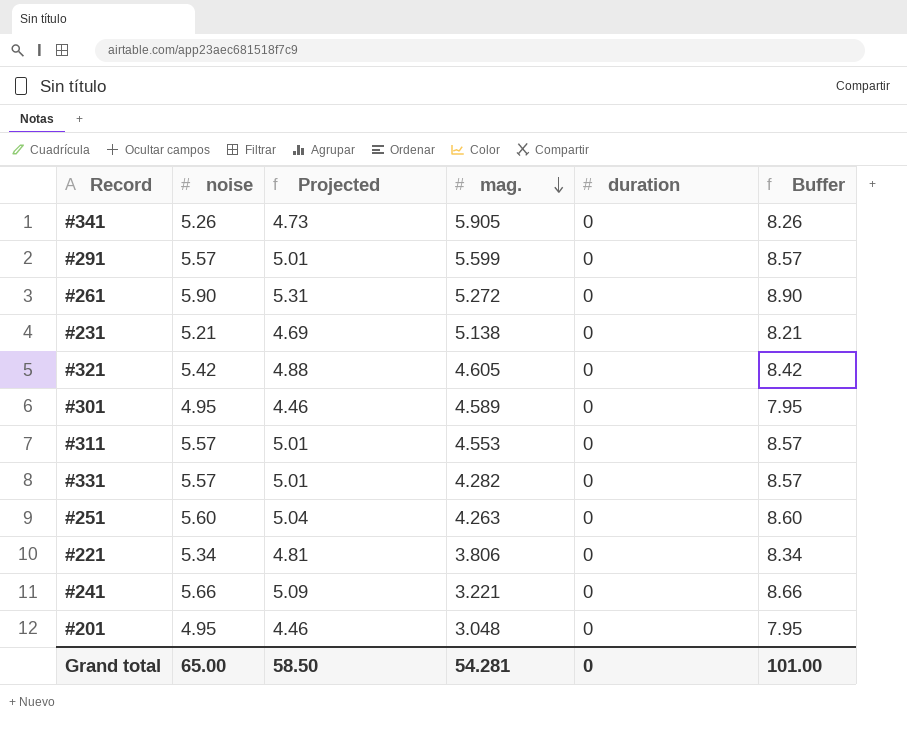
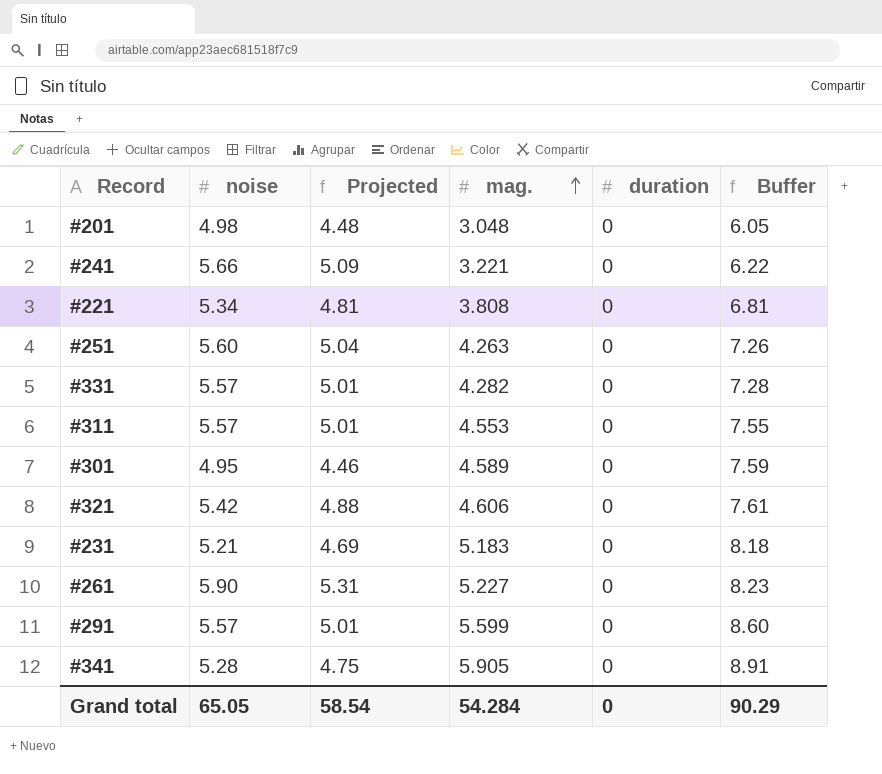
row order: mag. descending -> mag. ascending
column Buffer | formula: [noise] + 3 -> [mag.] + 3
#201 | noise: 4.95 -> 4.98
#201 | Projected: 4.46 -> 4.48
#221 | mag.: 3.806 -> 3.808
#321 | mag.: 4.605 -> 4.606
#231 | mag.: 5.138 -> 5.183
#261 | mag.: 5.272 -> 5.227
#341 | noise: 5.26 -> 5.28
#341 | Projected: 4.73 -> 4.75
Grand total | noise: 65.00 -> 65.05
Grand total | Projected: 58.50 -> 58.54
Grand total | mag.: 54.281 -> 54.284
Grand total | Buffer: 101.00 -> 90.29

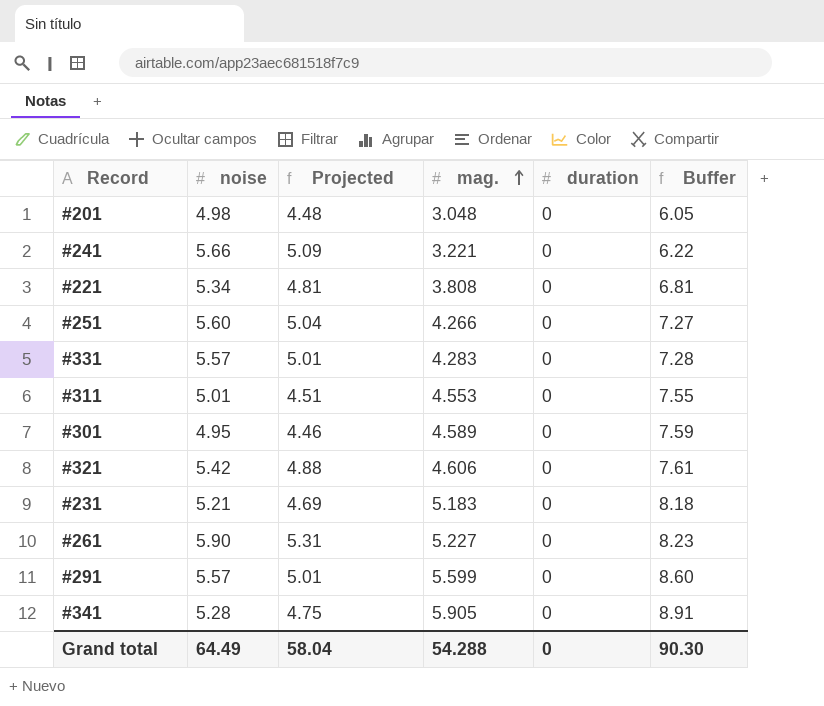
#251 | mag.: 4.263 -> 4.266
#251 | Buffer: 7.26 -> 7.27
#331 | mag.: 4.282 -> 4.283
#311 | noise: 5.57 -> 5.01
#311 | Projected: 5.01 -> 4.51
Grand total | noise: 65.05 -> 64.49
Grand total | Projected: 58.54 -> 58.04
Grand total | mag.: 54.284 -> 54.288
Grand total | Buffer: 90.29 -> 90.30

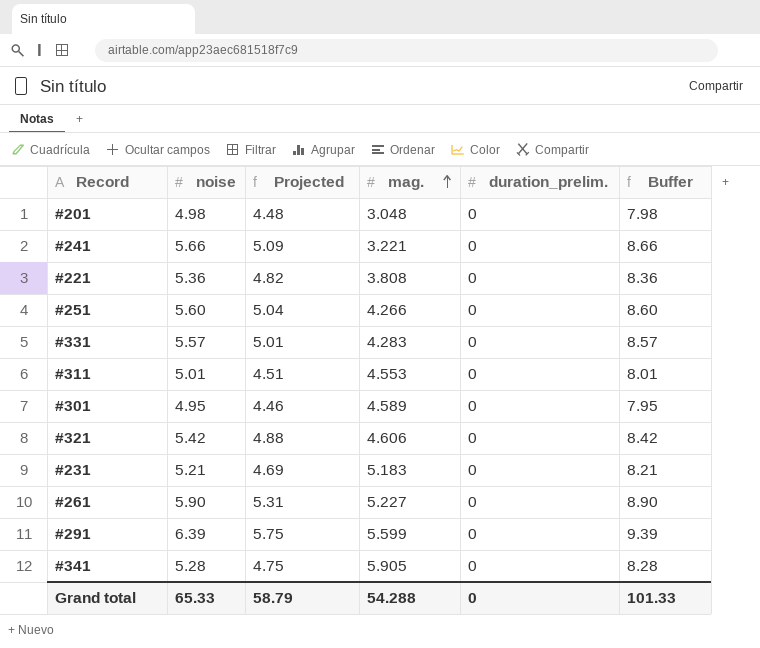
column name: duration -> duration_prelim.
column Buffer | formula: [mag.] + 3 -> [noise] + 3
#221 | noise: 5.34 -> 5.36
#221 | Projected: 4.81 -> 4.82
#291 | noise: 5.57 -> 6.39
#291 | Projected: 5.01 -> 5.75
Grand total | noise: 64.49 -> 65.33
Grand total | Projected: 58.04 -> 58.79
Grand total | Buffer: 90.30 -> 101.33

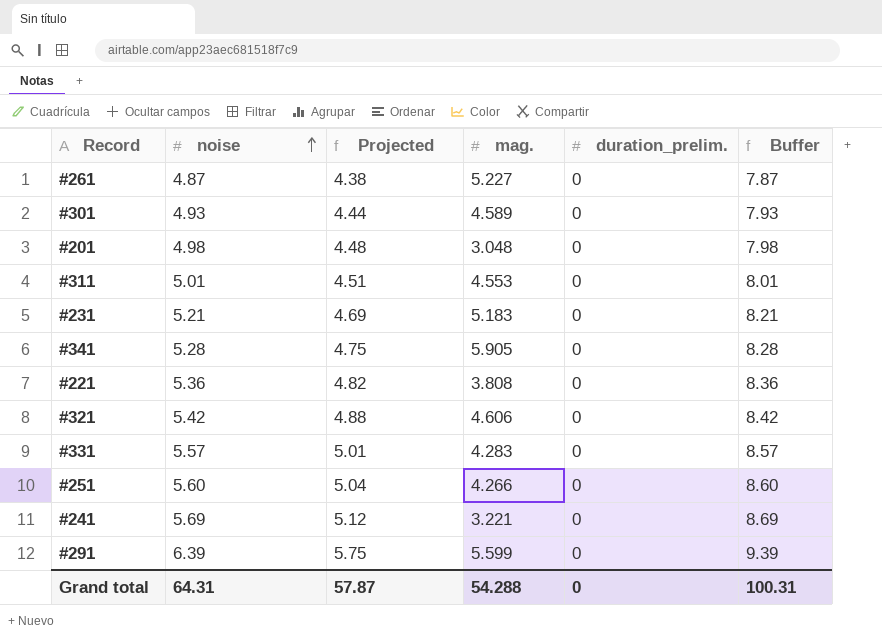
row order: mag. ascending -> noise ascending
#261 | noise: 5.90 -> 4.87
#261 | Projected: 5.31 -> 4.38
#261 | Buffer: 8.90 -> 7.87
#301 | noise: 4.95 -> 4.93
#301 | Projected: 4.46 -> 4.44
#301 | Buffer: 7.95 -> 7.93
#241 | noise: 5.66 -> 5.69
#241 | Projected: 5.09 -> 5.12
#241 | Buffer: 8.66 -> 8.69
Grand total | noise: 65.33 -> 64.31
Grand total | Projected: 58.79 -> 57.87
Grand total | Buffer: 101.33 -> 100.31

